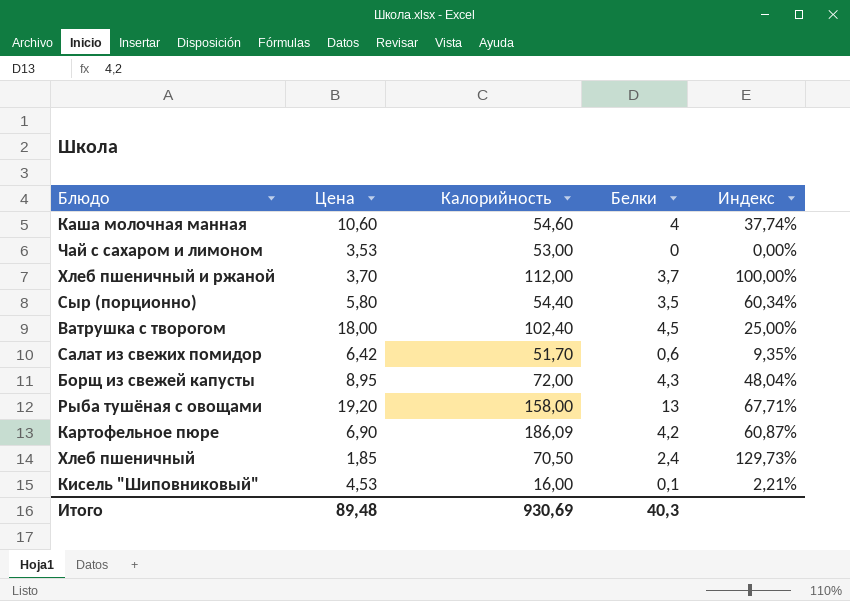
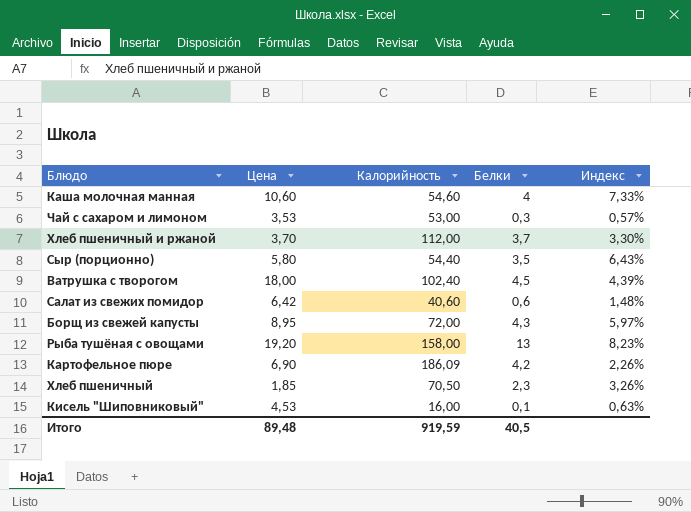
column Индекс | formula: [Белки] / [Цена] -> [Белки] / [Калорийность]
Чай с сахаром и лимоном | Белки: 0 -> 0,3
Салат из свежих помидор | Калорийность: 51,70 -> 40,60
Хлеб пшеничный | Белки: 2,4 -> 2,3
Итого | Калорийность: 930,69 -> 919,59
Итого | Белки: 40,3 -> 40,5

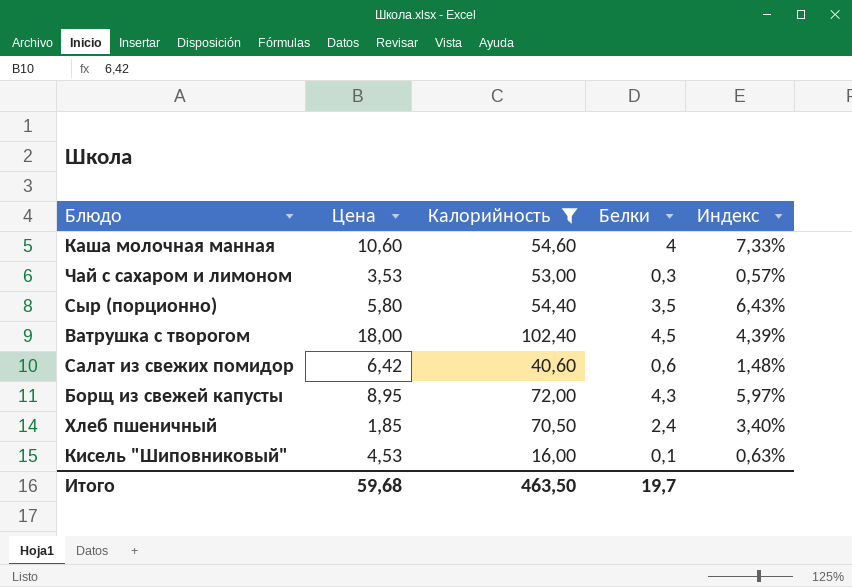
filter: none -> Калорийность <= 102,40
Хлеб пшеничный | Белки: 2,3 -> 2,4
Хлеб пшеничный | Индекс: 3,26% -> 3,40%
Итого | Цена: 89,48 -> 59,68
Итого | Калорийность: 919,59 -> 463,50
Итого | Белки: 40,5 -> 19,7

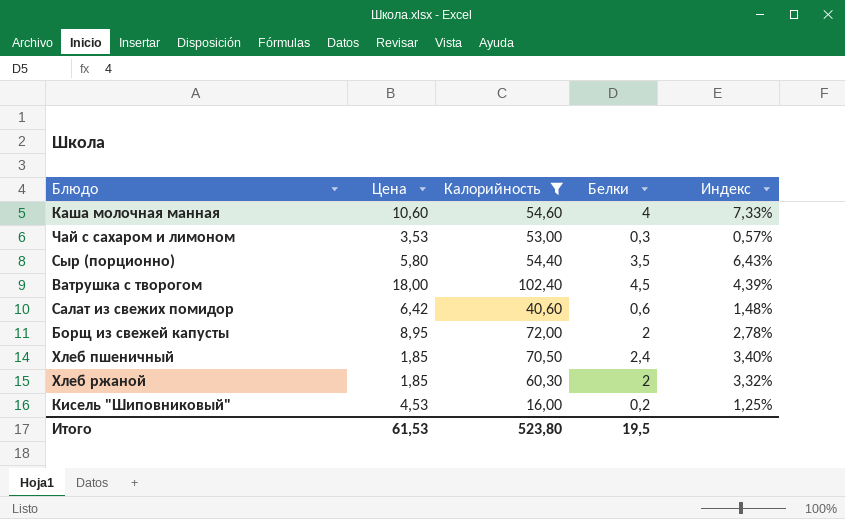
Борщ из свежей капусты | Белки: 4,3 -> 2
Борщ из свежей капусты | Индекс: 5,97% -> 2,78%
row Хлеб ржаной: none -> 1,85 | 60,30 | 2 | 3,32%
Кисель "Шиповниковый" | Белки: 0,1 -> 0,2
Кисель "Шиповниковый" | Индекс: 0,63% -> 1,25%
Итого | Цена: 59,68 -> 61,53
Итого | Калорийность: 463,50 -> 523,80
Итого | Белки: 19,7 -> 19,5

